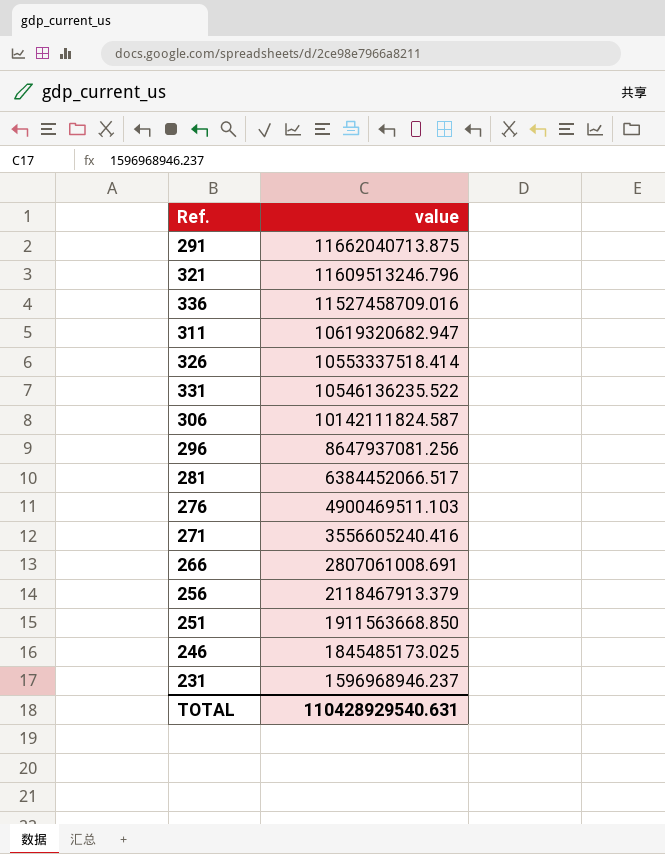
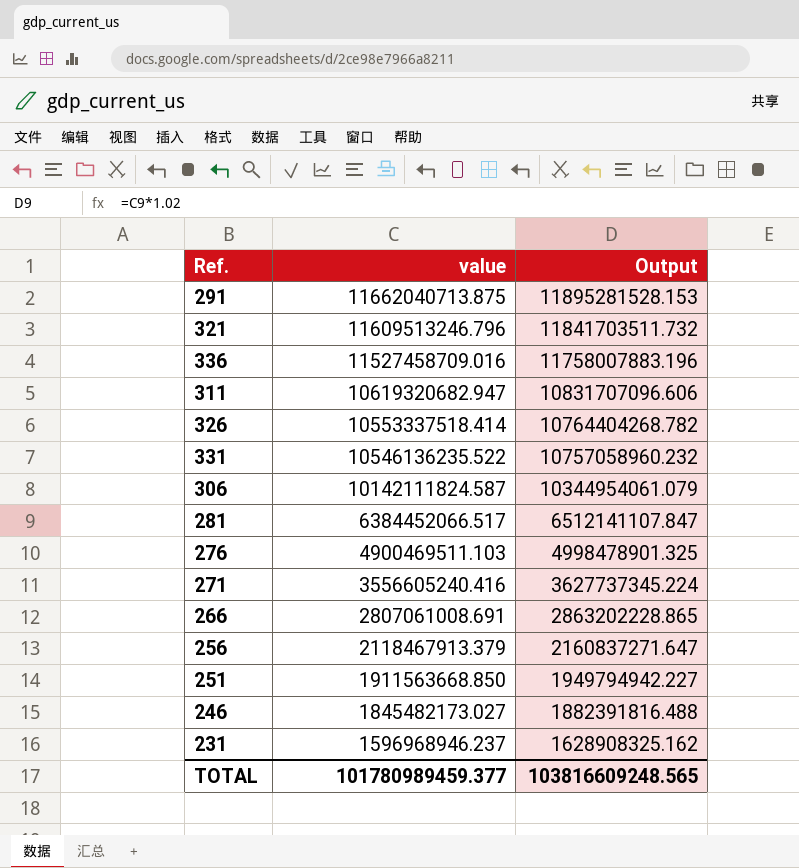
column Output | formula: none -> [value] * 1.02
row 296: 8647937081.256 -> none
246 | value: 1845485173.025 -> 1845482173.027
TOTAL | value: 110428929540.631 -> 101780989459.377

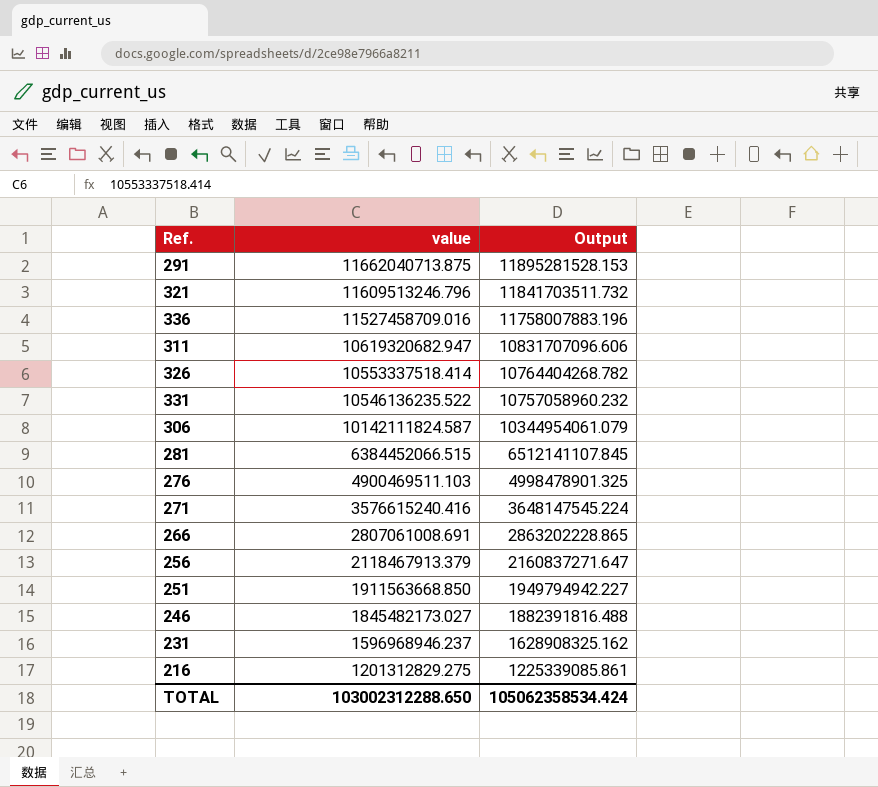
281 | value: 6384452066.517 -> 6384452066.515
281 | Output: 6512141107.847 -> 6512141107.845
271 | value: 3556605240.416 -> 3576615240.416
271 | Output: 3627737345.224 -> 3648147545.224
row 216: none -> 1201312829.275 | 1225339085.861
TOTAL | value: 101780989459.377 -> 103002312288.650
TOTAL | Output: 103816609248.565 -> 105062358534.424

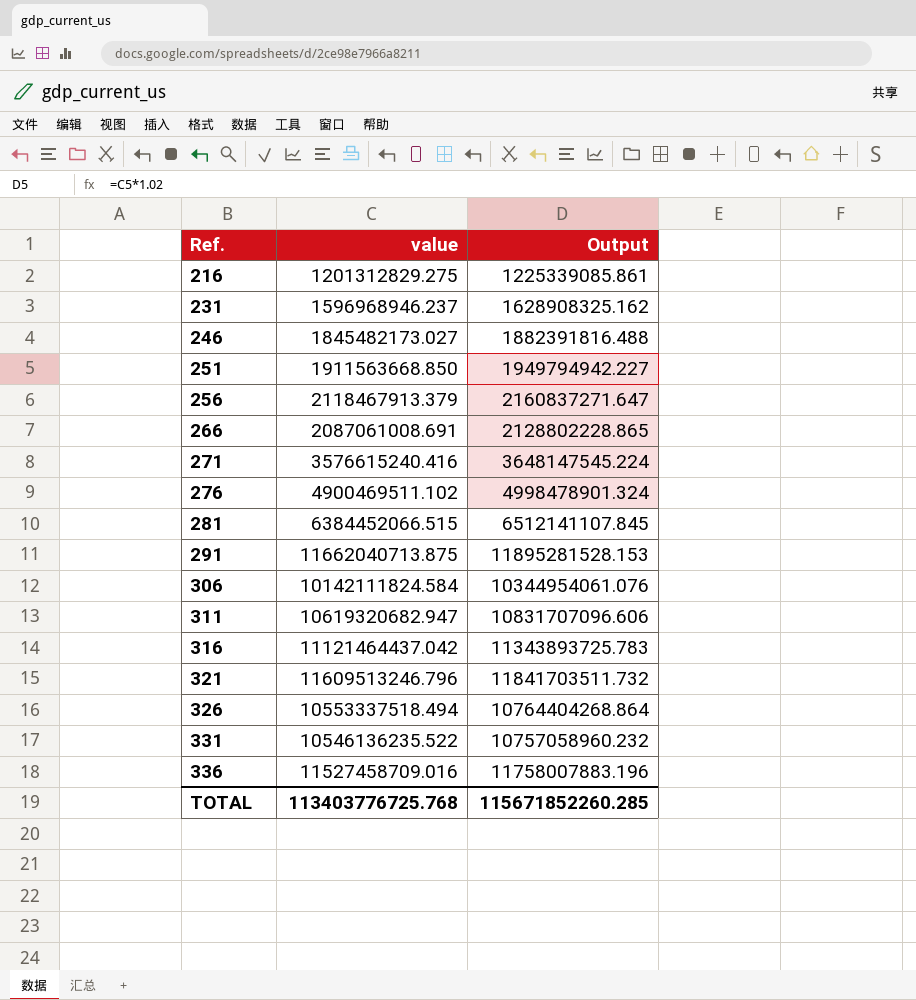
row order: value descending -> Ref. ascending
266 | value: 2807061008.691 -> 2087061008.691
266 | Output: 2863202228.865 -> 2128802228.865
276 | value: 4900469511.103 -> 4900469511.102
276 | Output: 4998478901.325 -> 4998478901.324
306 | value: 10142111824.587 -> 10142111824.584
306 | Output: 10344954061.079 -> 10344954061.076
row 316: none -> 11121464437.042 | 11343893725.783
326 | value: 10553337518.414 -> 10553337518.494
326 | Output: 10764404268.782 -> 10764404268.864
TOTAL | value: 103002312288.650 -> 113403776725.768
TOTAL | Output: 105062358534.424 -> 115671852260.285

